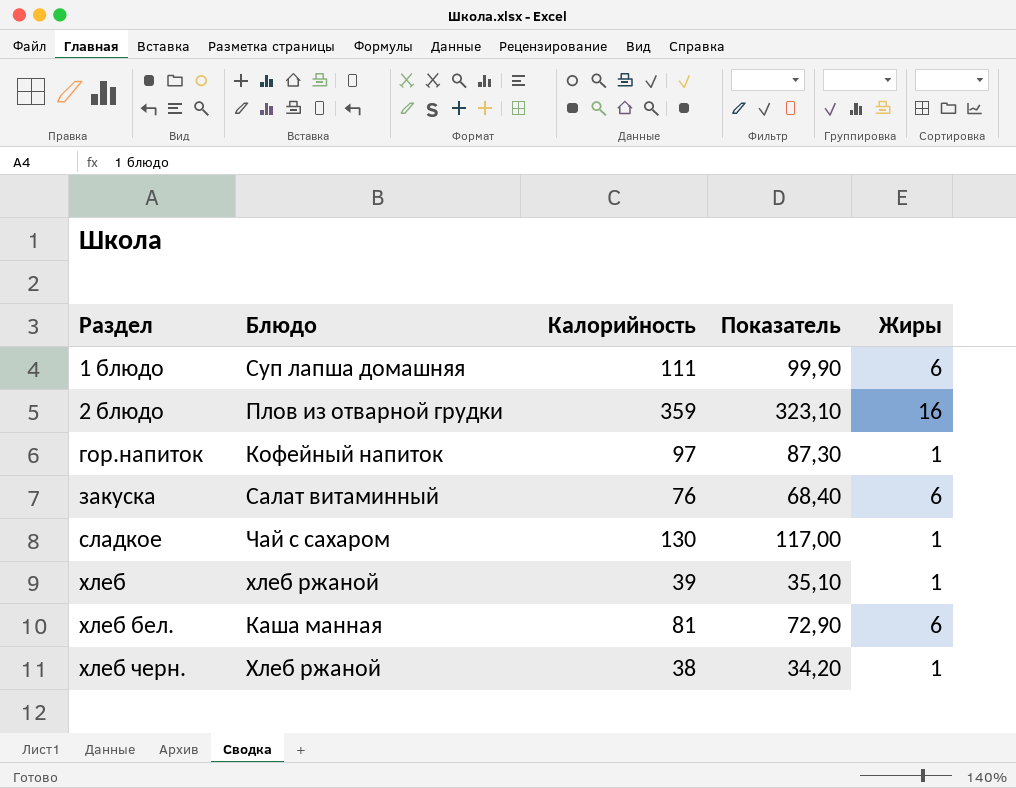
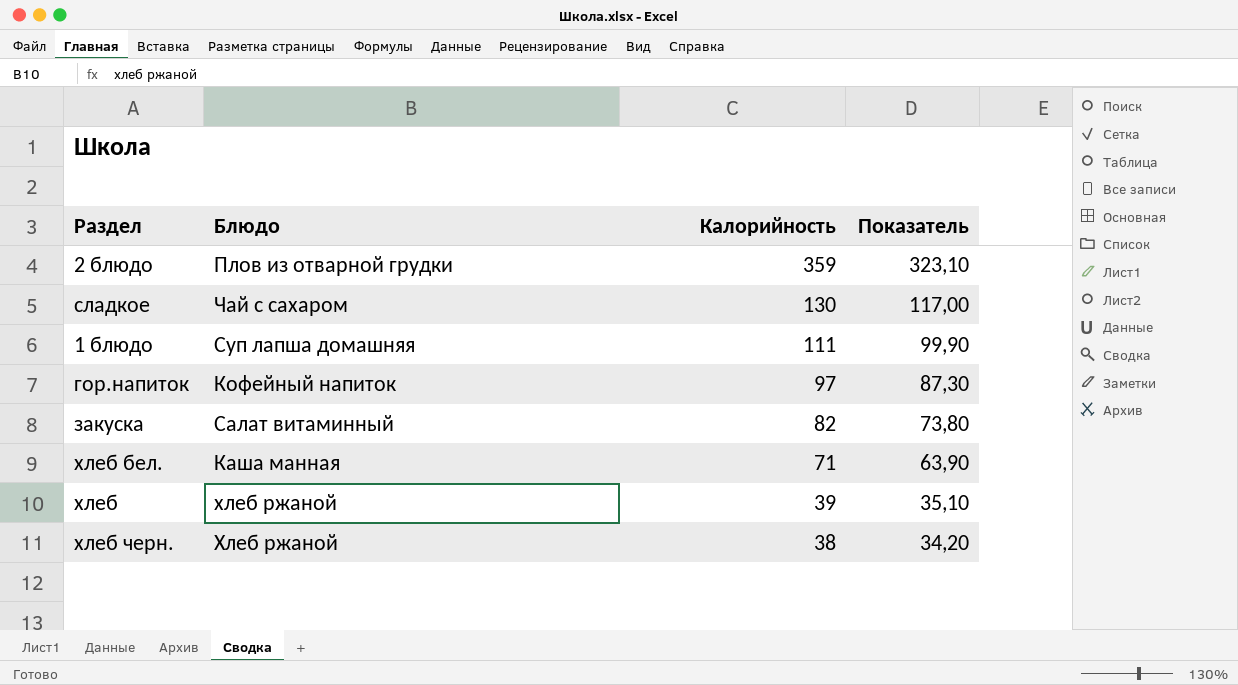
row order: Раздел ascending -> Калорийность descending
column Жиры | position: 5 -> none
закуска | Калорийность: 76 -> 82
закуска | Показатель: 68,40 -> 73,80
хлеб бел. | Калорийность: 81 -> 71
хлеб бел. | Показатель: 72,90 -> 63,90

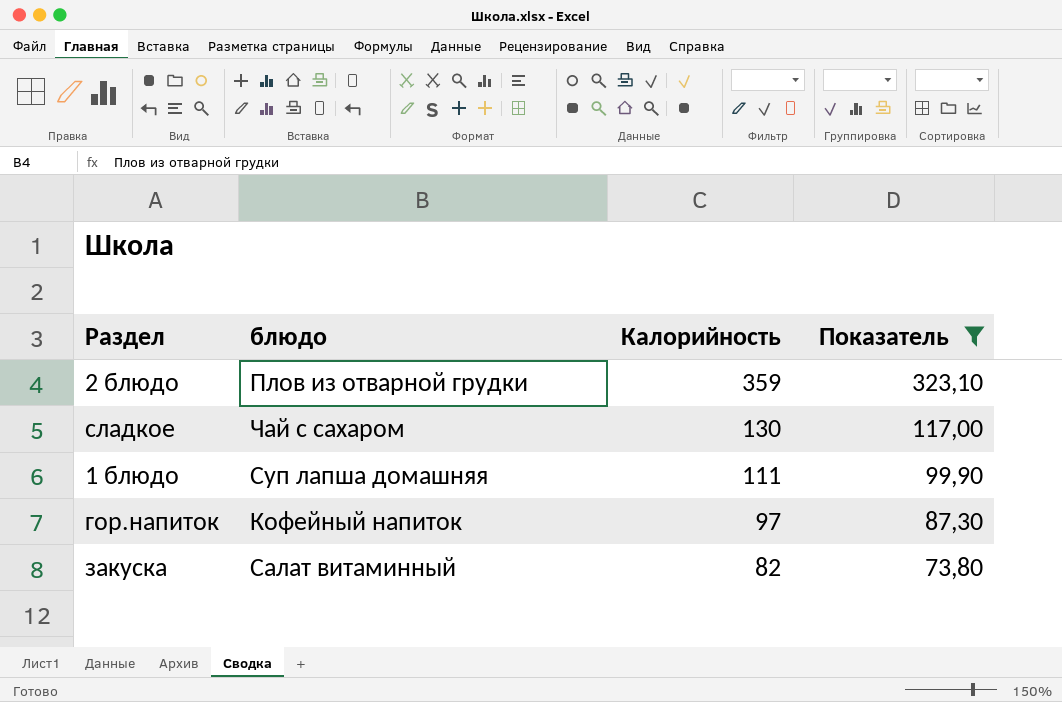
filter: none -> Показатель >= 73,80
column name: Блюдо -> блюдо

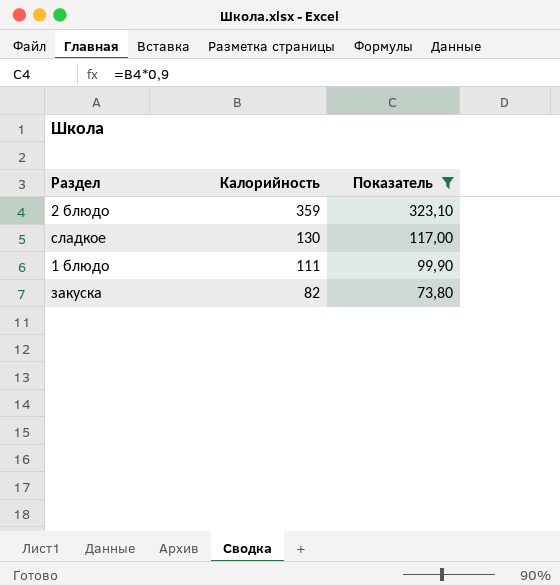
column блюдо | position: 2 -> none
row гор.напиток: Кофейный напиток | 97 | 87,30 -> none

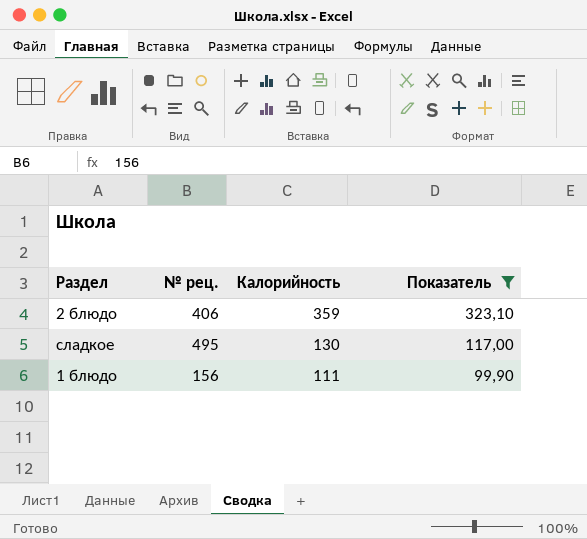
column № рец. | position: none -> 2
row закуска: 82 | 73,80 -> none

